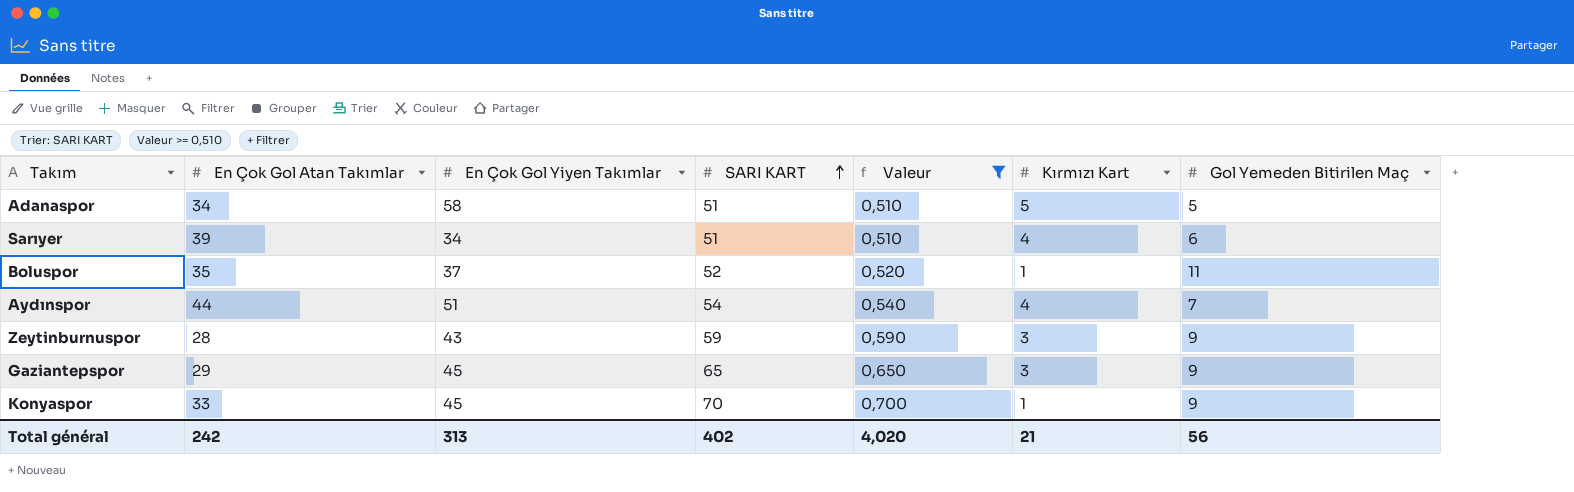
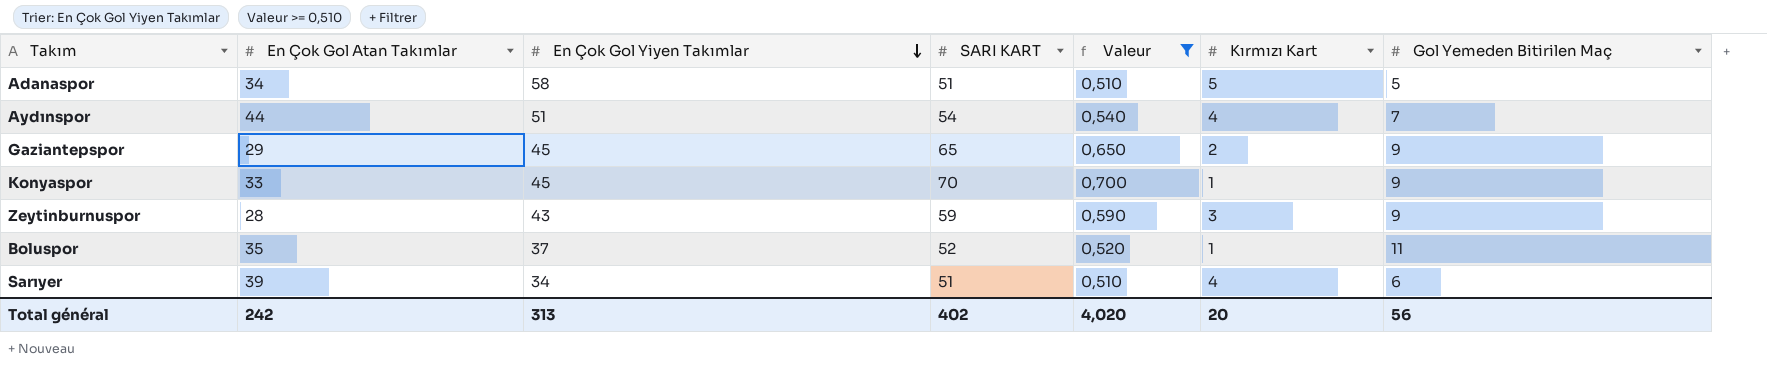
row order: SARI KART ascending -> En Çok Gol Yiyen Takımlar descending
Gaziantepspor | Kırmızı Kart: 3 -> 2
Total général | Kırmızı Kart: 21 -> 20

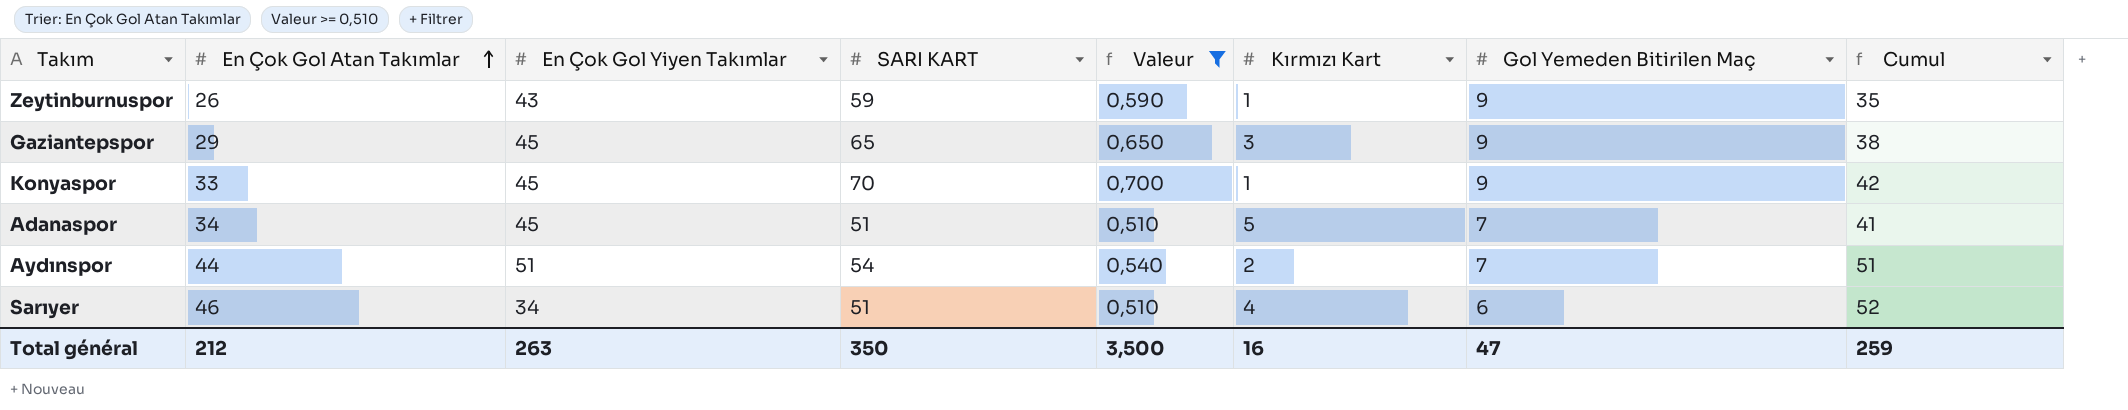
row order: En Çok Gol Yiyen Takımlar descending -> En Çok Gol Atan Takımlar ascending
column Cumul | formula: none -> [En Çok Gol Atan Takımlar] + [Gol Yemeden Bitirilen Maç]
row Boluspor: 35 | 37 | 52 | 0,520 | 1 | 11 -> none
Zeytinburnuspor | En Çok Gol Atan Takımlar: 28 -> 26
Zeytinburnuspor | Kırmızı Kart: 3 -> 1
Gaziantepspor | Kırmızı Kart: 2 -> 3
Adanaspor | En Çok Gol Yiyen Takımlar: 58 -> 45
Adanaspor | Gol Yemeden Bitirilen Maç: 5 -> 7
Aydınspor | Kırmızı Kart: 4 -> 2
Sarıyer | En Çok Gol Atan Takımlar: 39 -> 46
Total général | En Çok Gol Atan Takımlar: 242 -> 212
Total général | En Çok Gol Yiyen Takımlar: 313 -> 263
Total général | SARI KART: 402 -> 350
Total général | Valeur: 4,020 -> 3,500
Total général | Kırmızı Kart: 20 -> 16
Total général | Gol Yemeden Bitirilen Maç: 56 -> 47

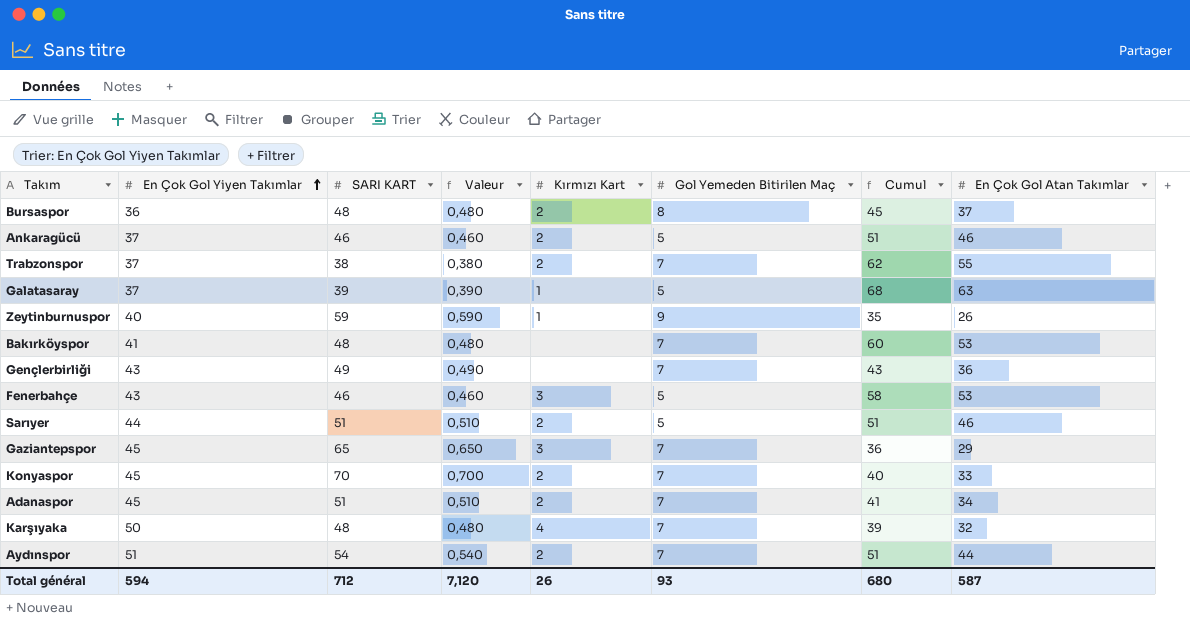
filter: Valeur >= 0,510 -> none
row order: En Çok Gol Atan Takımlar ascending -> En Çok Gol Yiyen Takımlar ascending
column En Çok Gol Atan Takımlar | position: 2 -> 8
Zeytinburnuspor | En Çok Gol Yiyen Takımlar: 43 -> 40
Sarıyer | En Çok Gol Yiyen Takımlar: 34 -> 44
Sarıyer | Kırmızı Kart: 4 -> 2
Sarıyer | Gol Yemeden Bitirilen Maç: 6 -> 5
Sarıyer | Cumul: 52 -> 51
Gaziantepspor | Gol Yemeden Bitirilen Maç: 9 -> 7
Gaziantepspor | Cumul: 38 -> 36
Konyaspor | Kırmızı Kart: 1 -> 2
Konyaspor | Gol Yemeden Bitirilen Maç: 9 -> 7
Konyaspor | Cumul: 42 -> 40
Adanaspor | Kırmızı Kart: 5 -> 2
Total général | En Çok Gol Yiyen Takımlar: 263 -> 594
Total général | SARI KART: 350 -> 712
Total général | Valeur: 3,500 -> 7,120
Total général | Kırmızı Kart: 16 -> 26
Total général | Gol Yemeden Bitirilen Maç: 47 -> 93
Total général | Cumul: 259 -> 680
Total général | En Çok Gol Atan Takımlar: 212 -> 587

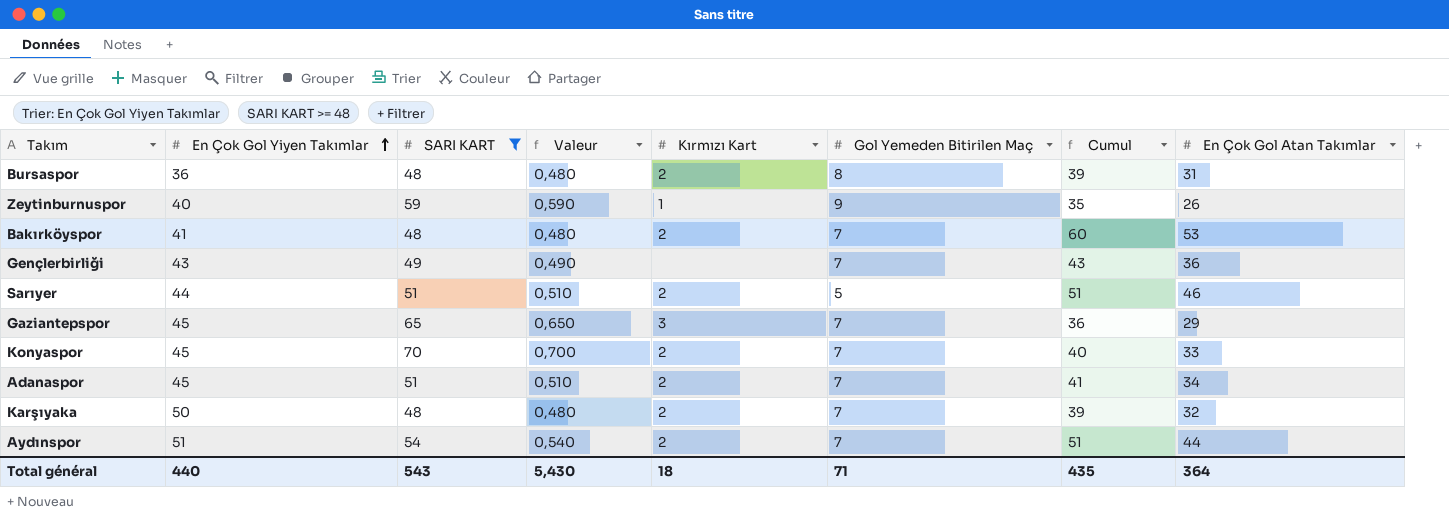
filter: none -> SARI KART >= 48
Bursaspor | Cumul: 45 -> 39
Bursaspor | En Çok Gol Atan Takımlar: 37 -> 31
Bakırköyspor | Kırmızı Kart: none -> 2
Karşıyaka | Kırmızı Kart: 4 -> 2
Total général | En Çok Gol Yiyen Takımlar: 594 -> 440
Total général | SARI KART: 712 -> 543
Total général | Valeur: 7,120 -> 5,430
Total général | Kırmızı Kart: 26 -> 18
Total général | Gol Yemeden Bitirilen Maç: 93 -> 71
Total général | Cumul: 680 -> 435
Total général | En Çok Gol Atan Takımlar: 587 -> 364

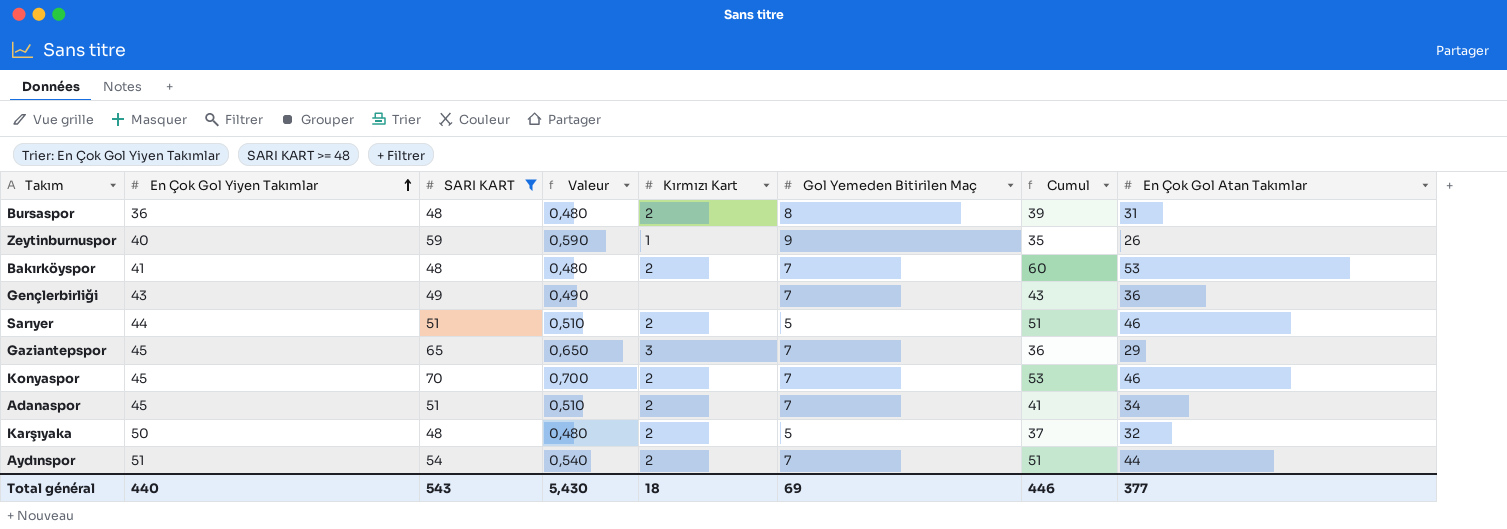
Konyaspor | Cumul: 40 -> 53
Konyaspor | En Çok Gol Atan Takımlar: 33 -> 46
Karşıyaka | Gol Yemeden Bitirilen Maç: 7 -> 5
Karşıyaka | Cumul: 39 -> 37
Total général | Gol Yemeden Bitirilen Maç: 71 -> 69
Total général | Cumul: 435 -> 446
Total général | En Çok Gol Atan Takımlar: 364 -> 377

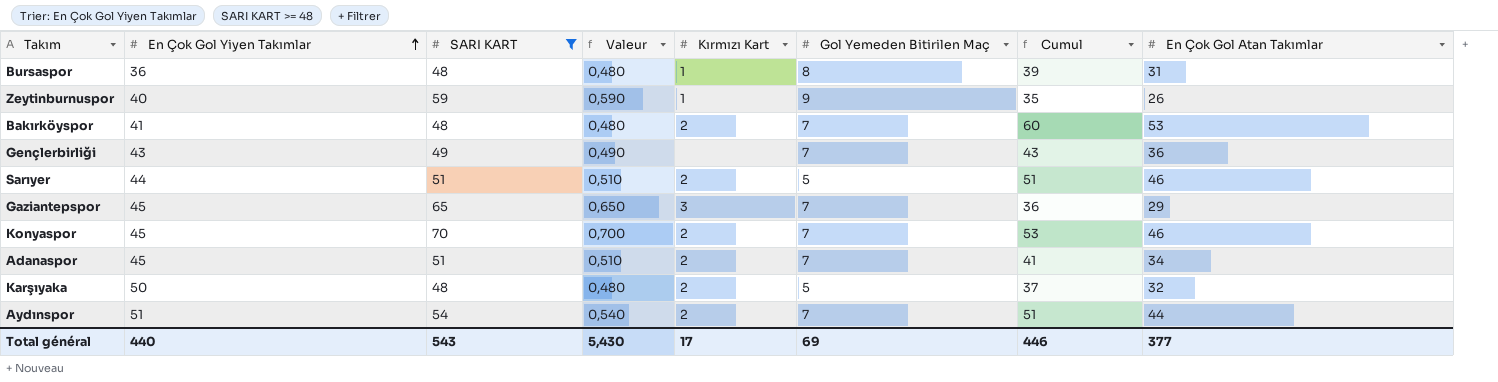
Bursaspor | Kırmızı Kart: 2 -> 1
Total général | Kırmızı Kart: 18 -> 17

